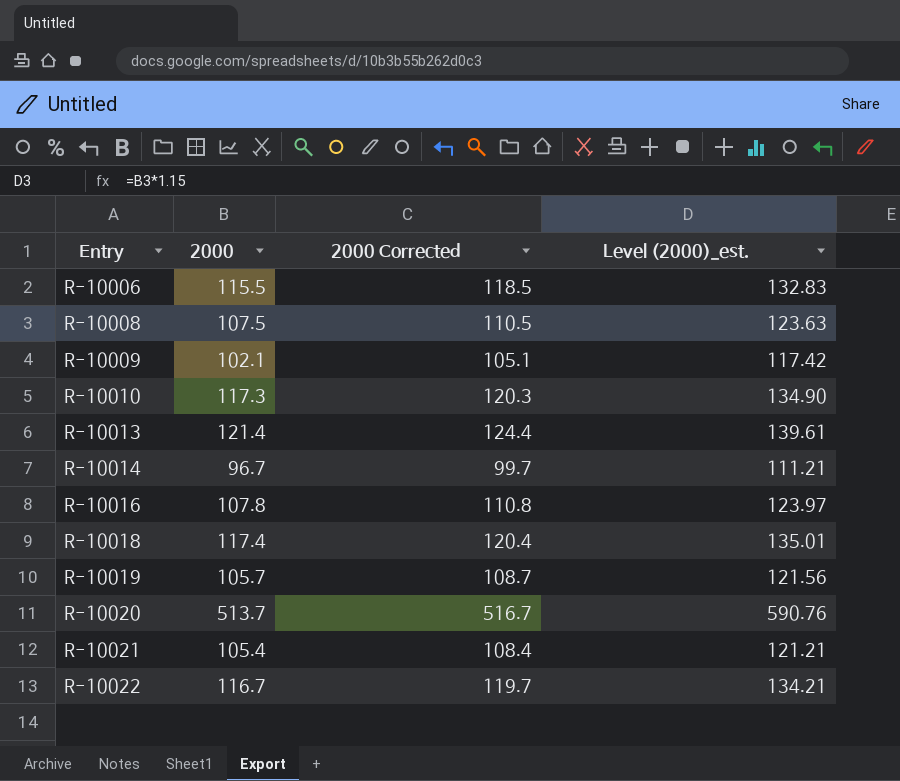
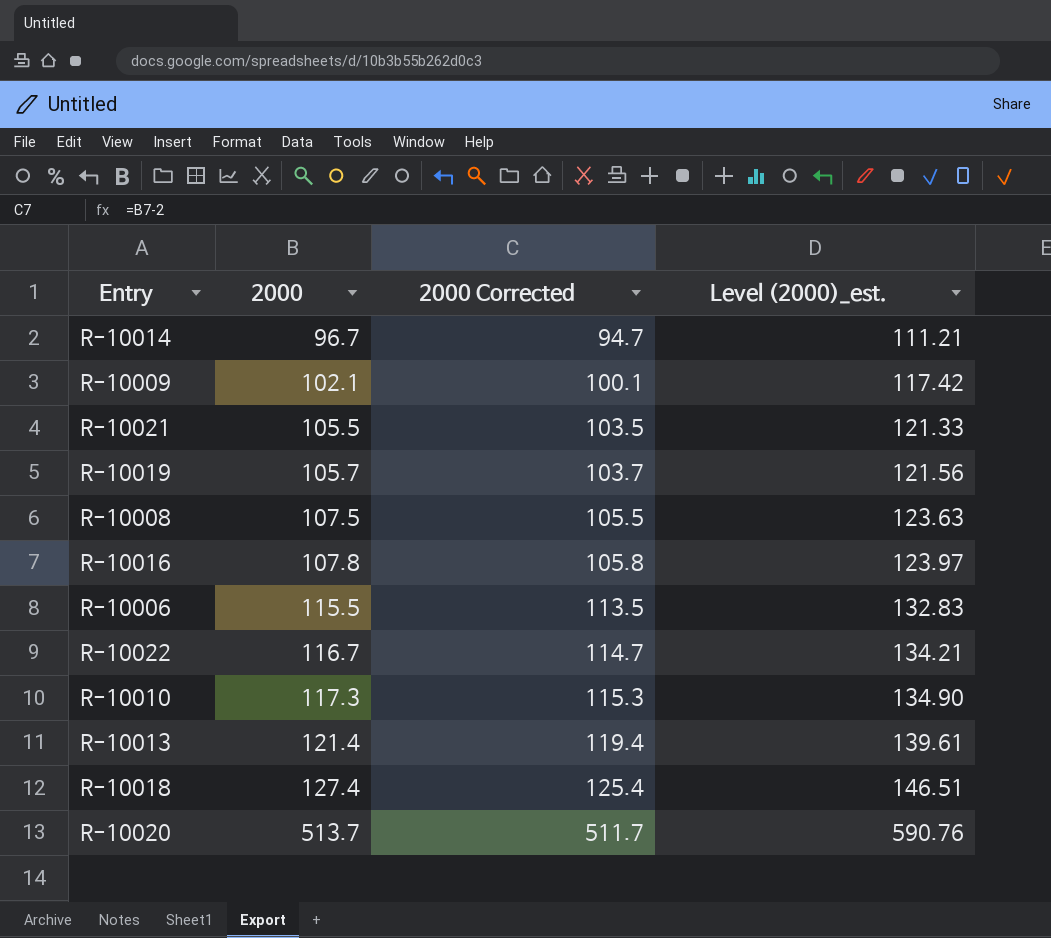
row order: Entry ascending -> 2000 ascending
column 2000 Corrected | formula: [2000] + 3 -> [2000] - 2
R-10021 | 2000: 105.4 -> 105.5
R-10021 | Level (2000)_est.: 121.21 -> 121.33
R-10018 | 2000: 117.4 -> 127.4
R-10018 | Level (2000)_est.: 135.01 -> 146.51

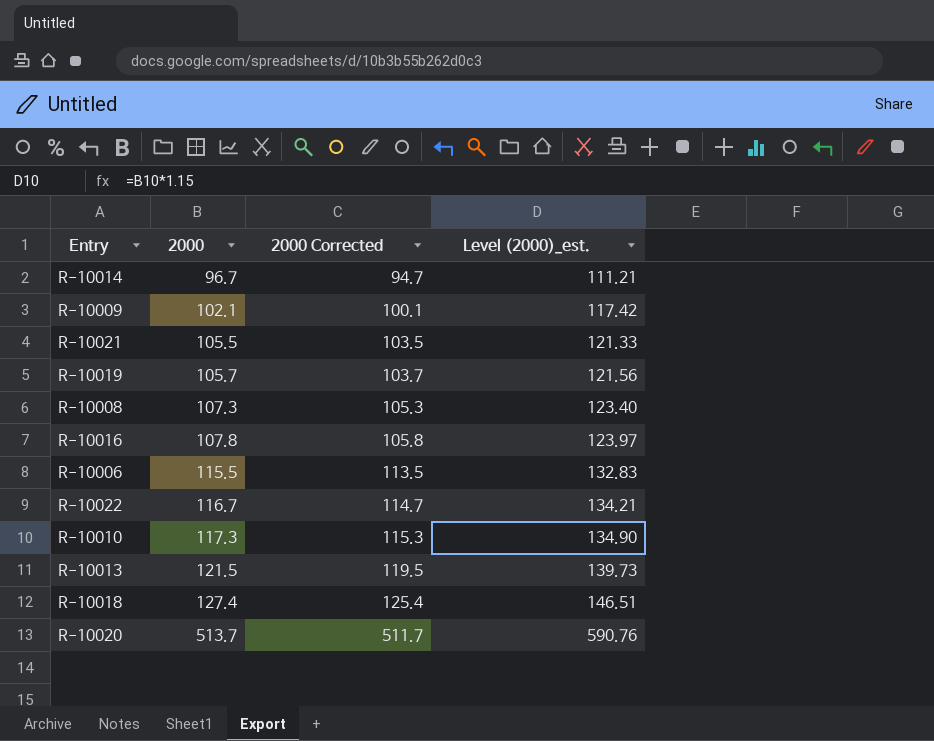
R-10008 | 2000: 107.5 -> 107.3
R-10008 | 2000 Corrected: 105.5 -> 105.3
R-10008 | Level (2000)_est.: 123.63 -> 123.40
R-10013 | 2000: 121.4 -> 121.5
R-10013 | 2000 Corrected: 119.4 -> 119.5
R-10013 | Level (2000)_est.: 139.61 -> 139.73

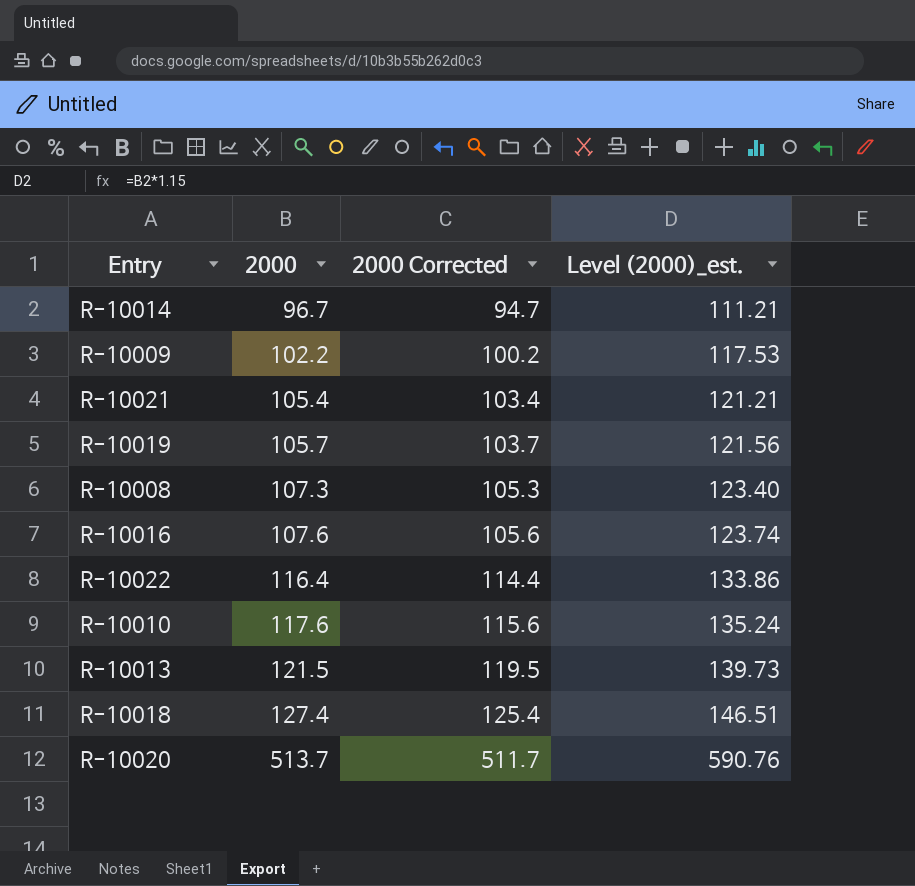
row R-10006: 115.5 | 113.5 | 132.83 -> none
R-10009 | 2000: 102.1 -> 102.2
R-10009 | 2000 Corrected: 100.1 -> 100.2
R-10009 | Level (2000)_est.: 117.42 -> 117.53
R-10021 | 2000: 105.5 -> 105.4
R-10021 | 2000 Corrected: 103.5 -> 103.4
R-10021 | Level (2000)_est.: 121.33 -> 121.21
R-10016 | 2000: 107.8 -> 107.6
R-10016 | 2000 Corrected: 105.8 -> 105.6
R-10016 | Level (2000)_est.: 123.97 -> 123.74
R-10022 | 2000: 116.7 -> 116.4
R-10022 | 2000 Corrected: 114.7 -> 114.4
R-10022 | Level (2000)_est.: 134.21 -> 133.86
R-10010 | 2000: 117.3 -> 117.6
R-10010 | 2000 Corrected: 115.3 -> 115.6
R-10010 | Level (2000)_est.: 134.90 -> 135.24

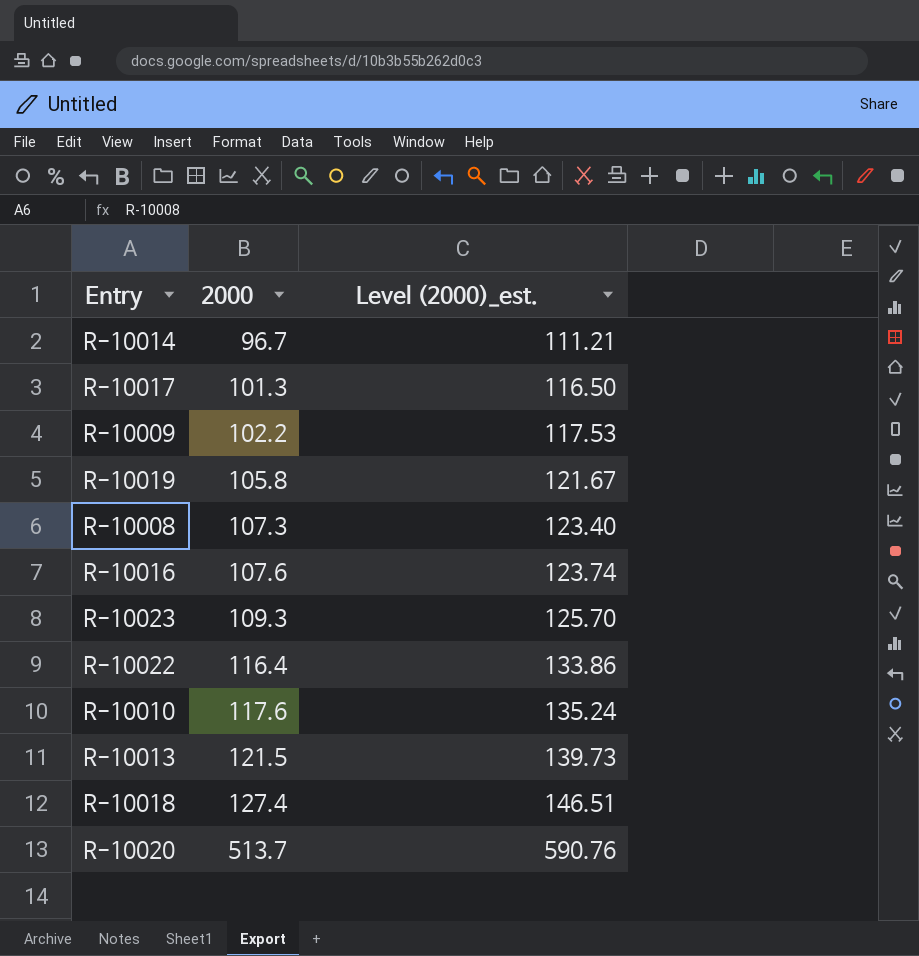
column 2000 Corrected | formula: [2000] - 2 -> none
row R-10021: 105.4 | 103.4 | 121.21 -> none
row R-10017: none -> 101.3 | 116.50
R-10019 | 2000: 105.7 -> 105.8
R-10019 | Level (2000)_est.: 121.56 -> 121.67
row R-10023: none -> 109.3 | 125.70

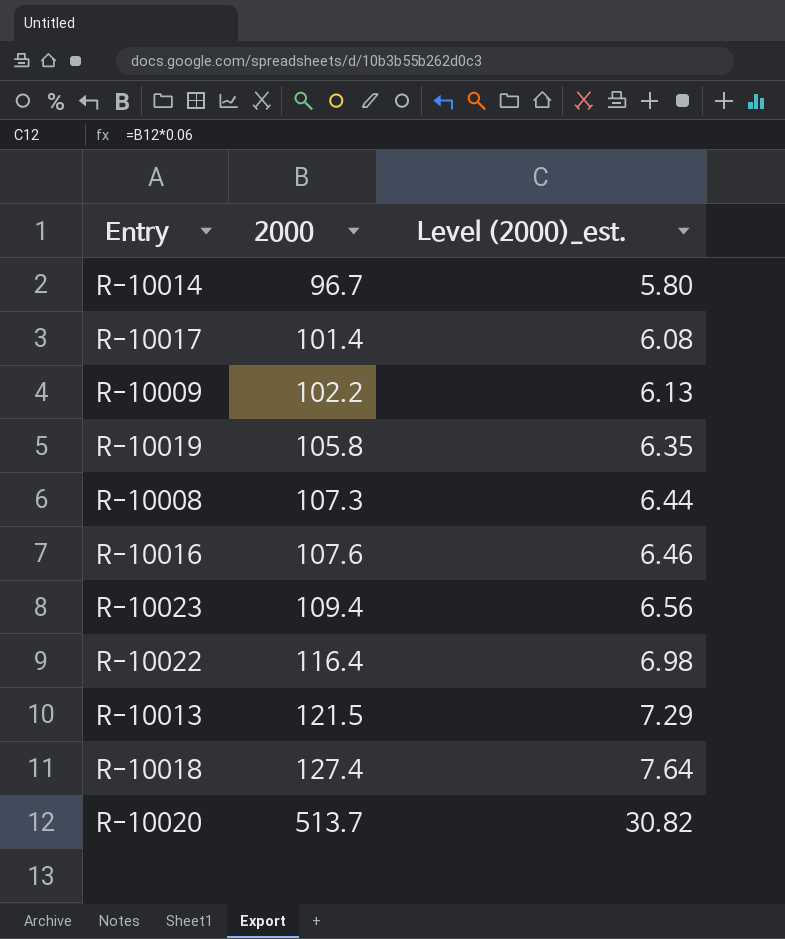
column Level (2000)_est. | formula: [2000] * 1.15 -> [2000] * 0.06
row R-10010: 117.6 | 135.24 -> none
R-10017 | 2000: 101.3 -> 101.4
R-10023 | 2000: 109.3 -> 109.4

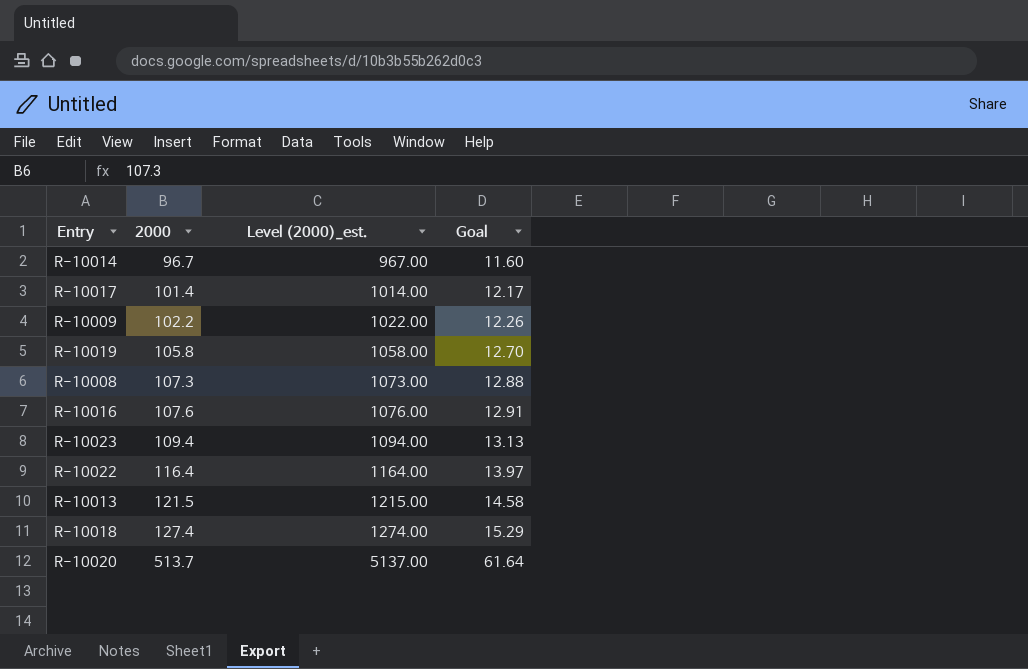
column Level (2000)_est. | formula: [2000] * 0.06 -> [2000] * 10
column Goal | formula: none -> [2000] * 0.12

